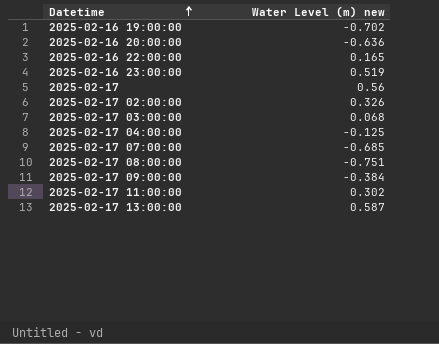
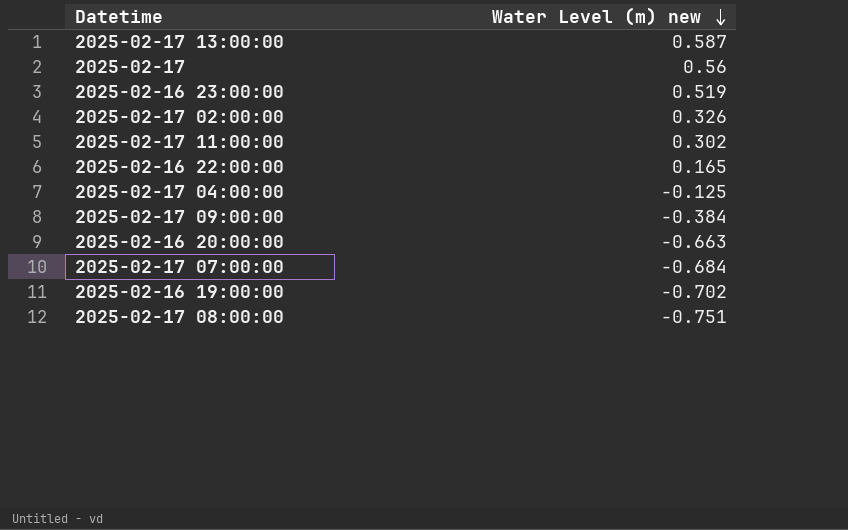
row order: Datetime ascending -> Water Level (m) new descending
row 2025-02-17 03:00:00: 0.068 -> none
2025-02-16 20:00:00 | Water Level (m) new: -0.636 -> -0.663
2025-02-17 07:00:00 | Water Level (m) new: -0.685 -> -0.684

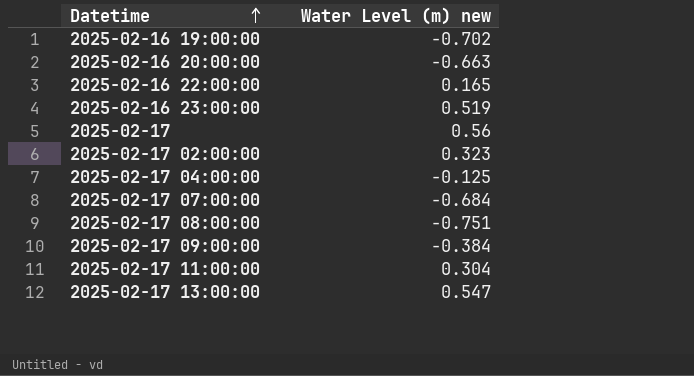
row order: Water Level (m) new descending -> Datetime ascending
2025-02-17 02:00:00 | Water Level (m) new: 0.326 -> 0.323
2025-02-17 11:00:00 | Water Level (m) new: 0.302 -> 0.304
2025-02-17 13:00:00 | Water Level (m) new: 0.587 -> 0.547

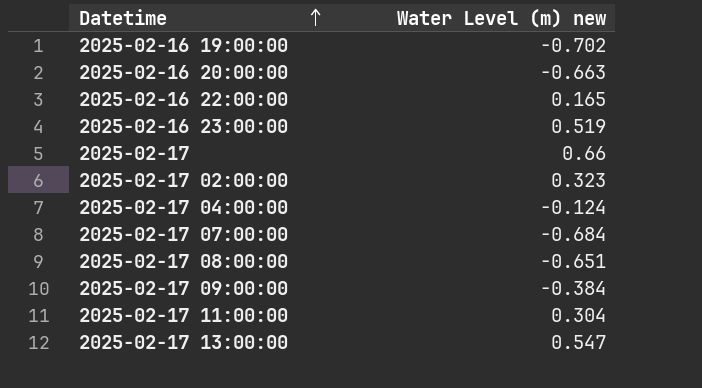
2025-02-17 | Water Level (m) new: 0.56 -> 0.66
2025-02-17 04:00:00 | Water Level (m) new: -0.125 -> -0.124
2025-02-17 08:00:00 | Water Level (m) new: -0.751 -> -0.651

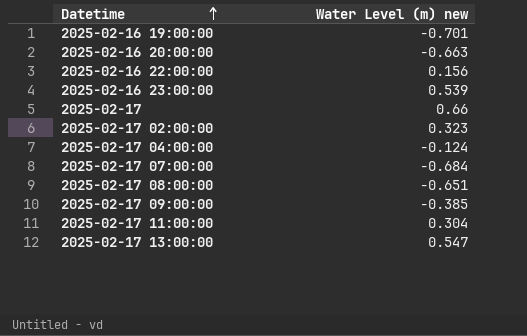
2025-02-16 19:00:00 | Water Level (m) new: -0.702 -> -0.701
2025-02-16 22:00:00 | Water Level (m) new: 0.165 -> 0.156
2025-02-16 23:00:00 | Water Level (m) new: 0.519 -> 0.539
2025-02-17 09:00:00 | Water Level (m) new: -0.384 -> -0.385

